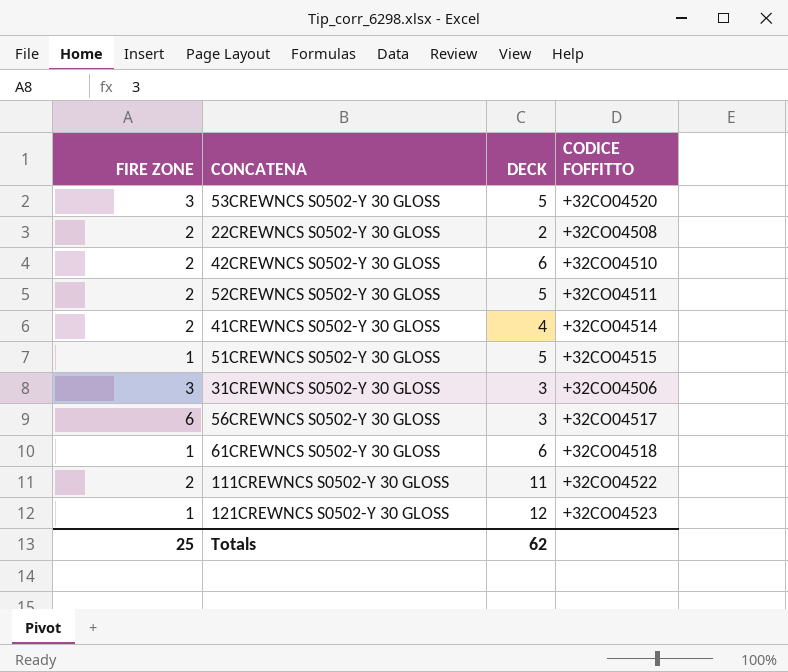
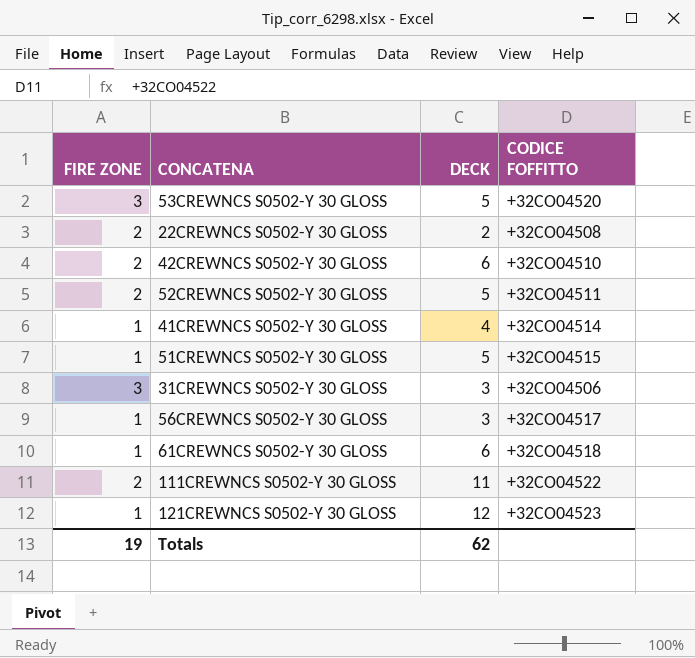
41CREWNCS S0502-Y 30 GLOSS | FIRE ZONE: 2 -> 1
56CREWNCS S0502-Y 30 GLOSS | FIRE ZONE: 6 -> 1
Totals | FIRE ZONE: 25 -> 19

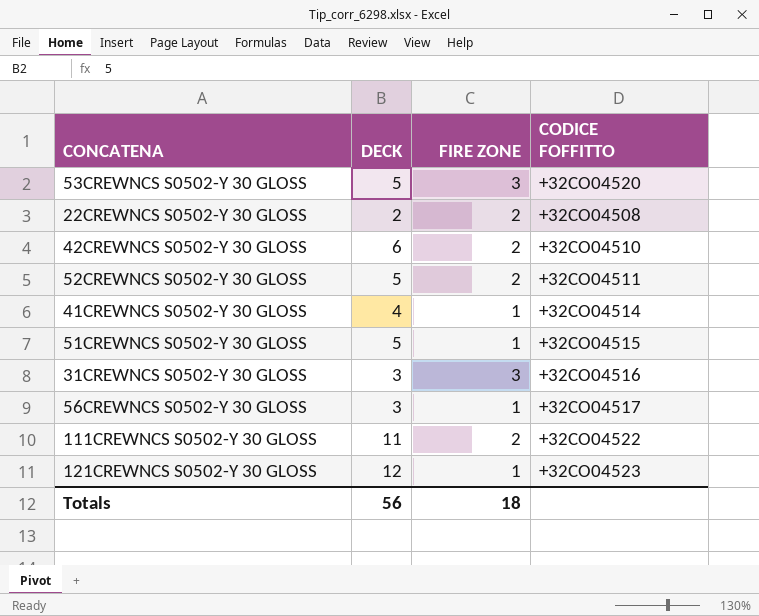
column FIRE ZONE | position: 1 -> 3
row 61CREWNCS S0502-Y 30 GLOSS: 1 | 6 | +32CO04518 -> none
31CREWNCS S0502-Y 30 GLOSS | CODICE FOFFITTO: +32CO04506 -> +32CO04516
Totals | DECK: 62 -> 56
Totals | FIRE ZONE: 19 -> 18

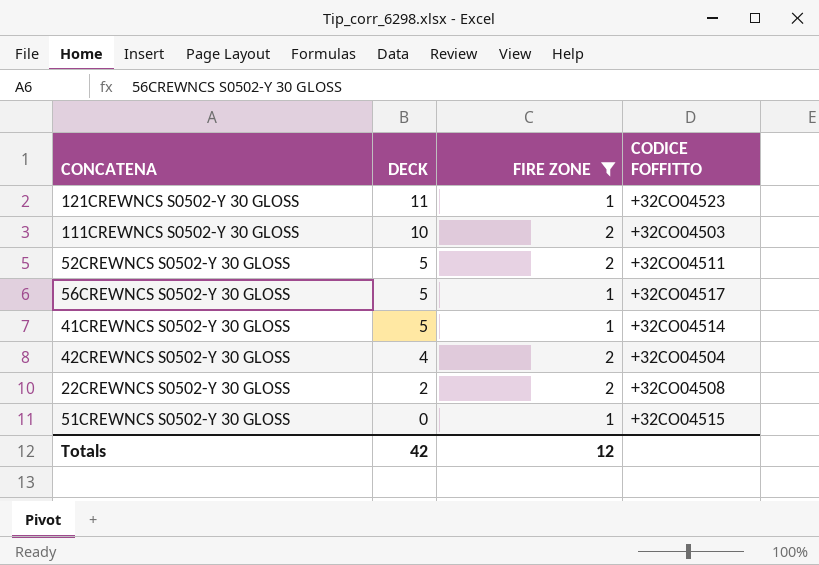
filter: none -> FIRE ZONE != 3
row order: none -> DECK descending
121CREWNCS S0502-Y 30 GLOSS | DECK: 12 -> 11
111CREWNCS S0502-Y 30 GLOSS | DECK: 11 -> 10
111CREWNCS S0502-Y 30 GLOSS | CODICE FOFFITTO: +32CO04522 -> +32CO04503
56CREWNCS S0502-Y 30 GLOSS | DECK: 3 -> 5
41CREWNCS S0502-Y 30 GLOSS | DECK: 4 -> 5
42CREWNCS S0502-Y 30 GLOSS | DECK: 6 -> 4
42CREWNCS S0502-Y 30 GLOSS | CODICE FOFFITTO: +32CO04510 -> +32CO04504
51CREWNCS S0502-Y 30 GLOSS | DECK: 5 -> 0
Totals | DECK: 56 -> 42
Totals | FIRE ZONE: 18 -> 12

